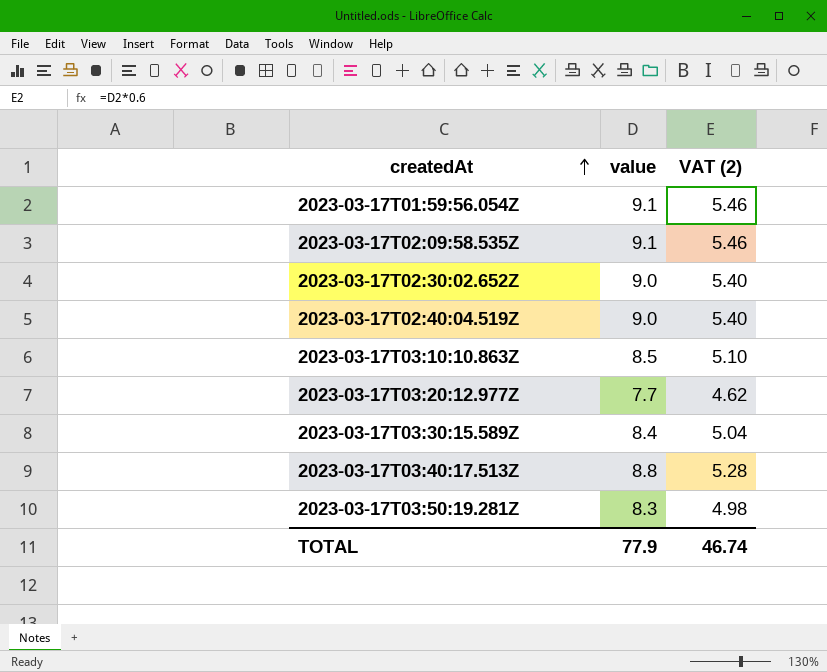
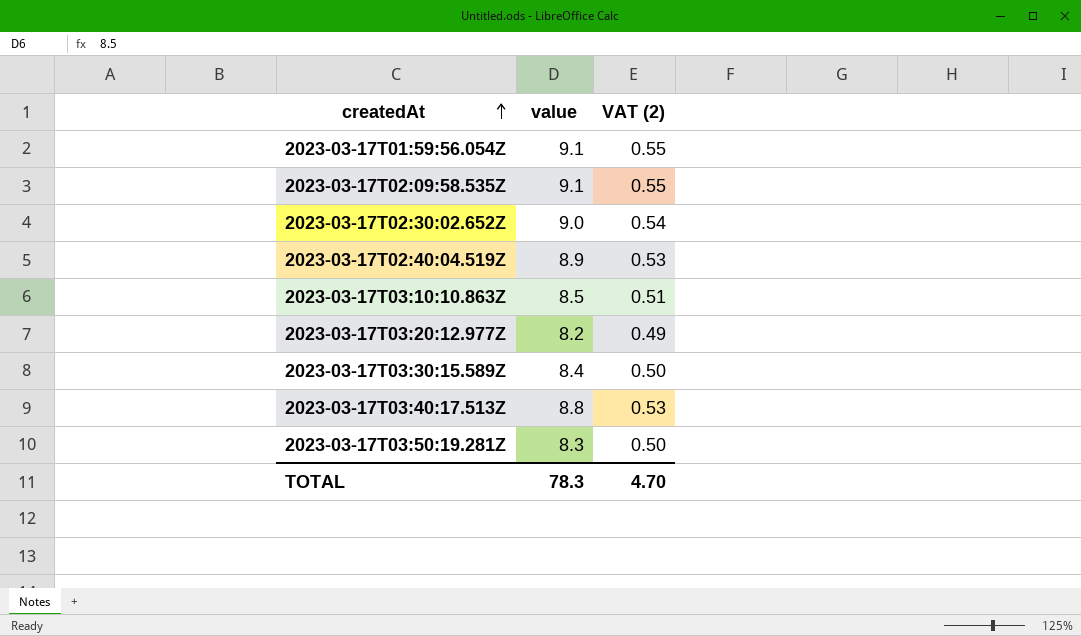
column VAT (2) | formula: [value] * 0.6 -> [value] * 0.06
2023-03-17T02:40:04.519Z | value: 9.0 -> 8.9
2023-03-17T03:20:12.977Z | value: 7.7 -> 8.2
TOTAL | value: 77.9 -> 78.3
TOTAL | VAT (2): 46.74 -> 4.70

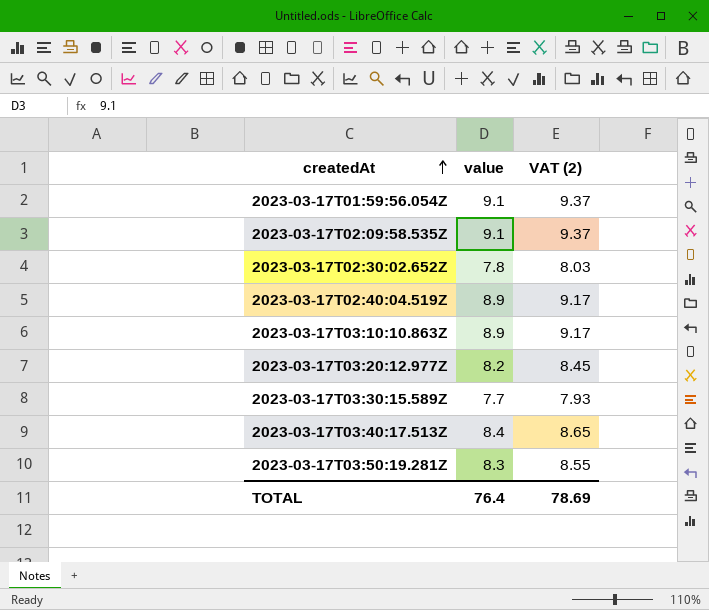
column VAT (2) | formula: [value] * 0.06 -> [value] * 1.03
2023-03-17T02:30:02.652Z | value: 9.0 -> 7.8
2023-03-17T03:10:10.863Z | value: 8.5 -> 8.9
2023-03-17T03:30:15.589Z | value: 8.4 -> 7.7
2023-03-17T03:40:17.513Z | value: 8.8 -> 8.4
TOTAL | value: 78.3 -> 76.4
TOTAL | VAT (2): 4.70 -> 78.69

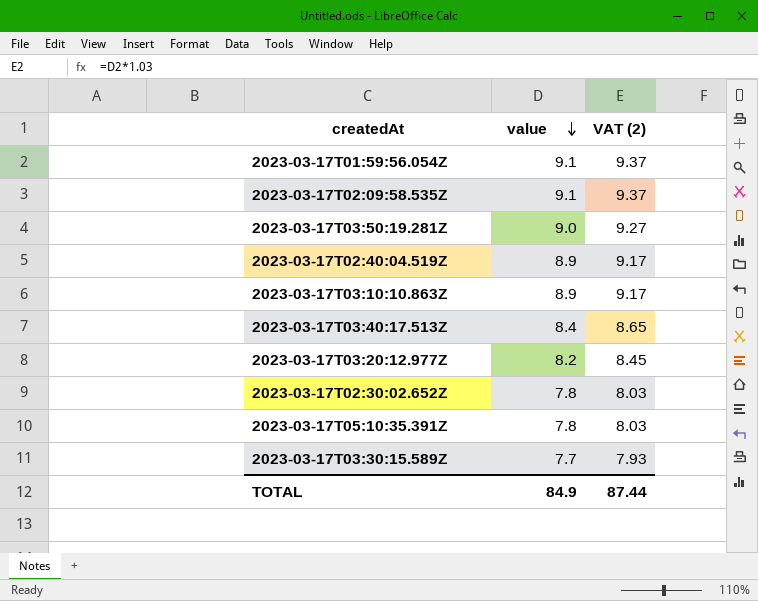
row order: createdAt ascending -> value descending
2023-03-17T03:50:19.281Z | value: 8.3 -> 9.0
2023-03-17T03:50:19.281Z | VAT (2): 8.55 -> 9.27
row 2023-03-17T05:10:35.391Z: none -> 7.8 | 8.03
TOTAL | value: 76.4 -> 84.9
TOTAL | VAT (2): 78.69 -> 87.44

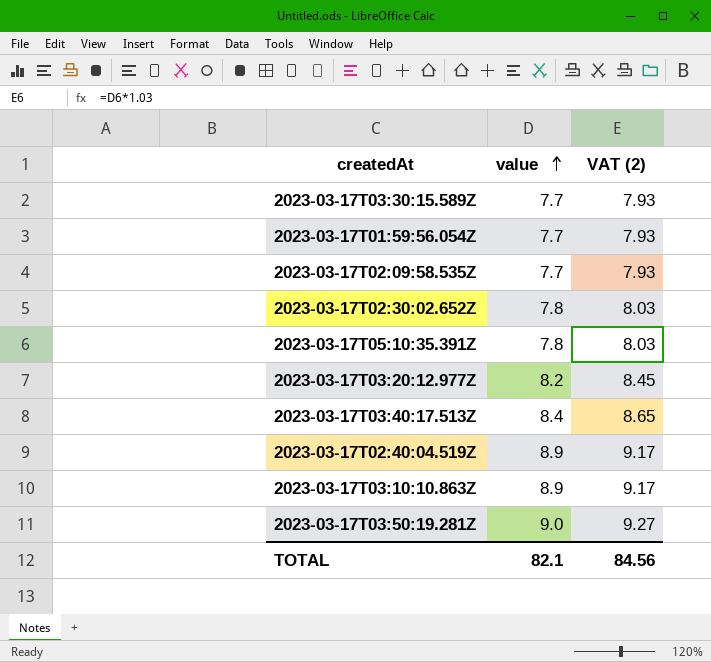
row order: value descending -> value ascending
2023-03-17T01:59:56.054Z | value: 9.1 -> 7.7
2023-03-17T01:59:56.054Z | VAT (2): 9.37 -> 7.93
2023-03-17T02:09:58.535Z | value: 9.1 -> 7.7
2023-03-17T02:09:58.535Z | VAT (2): 9.37 -> 7.93
TOTAL | value: 84.9 -> 82.1
TOTAL | VAT (2): 87.44 -> 84.56

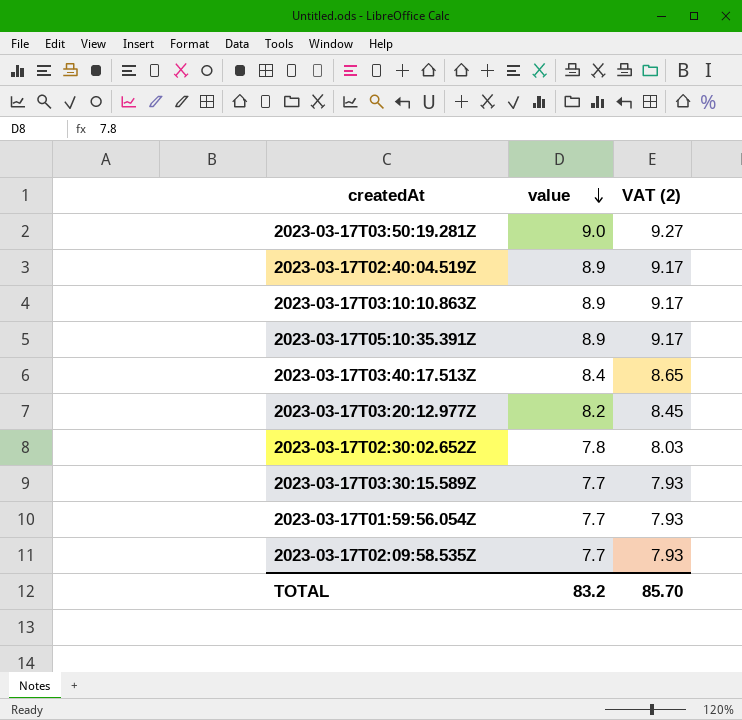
row order: value ascending -> value descending
2023-03-17T05:10:35.391Z | value: 7.8 -> 8.9
2023-03-17T05:10:35.391Z | VAT (2): 8.03 -> 9.17
TOTAL | value: 82.1 -> 83.2
TOTAL | VAT (2): 84.56 -> 85.70

